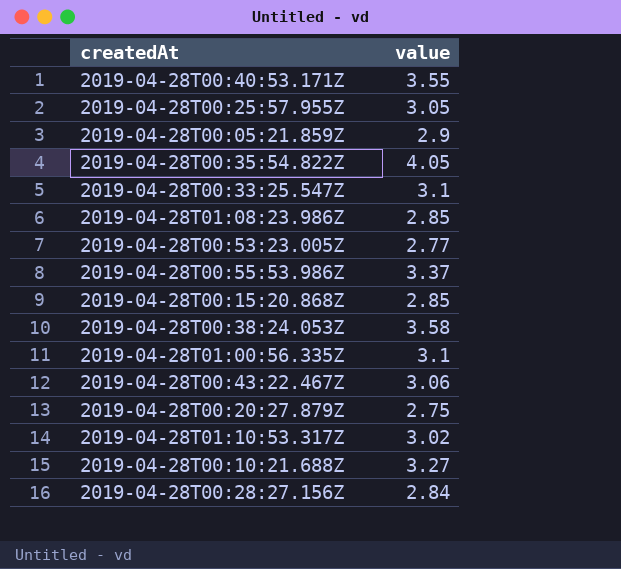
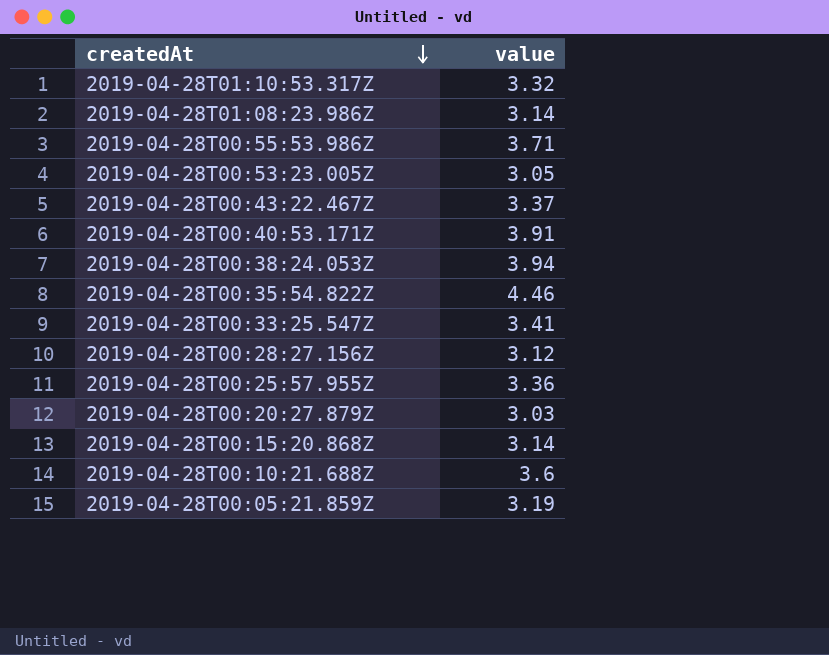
row order: none -> createdAt descending
row 2019-04-28T01:00:56.335Z: 3.1 -> none
2019-04-28T01:10:53.317Z | value: 3.02 -> 3.32
2019-04-28T01:08:23.986Z | value: 2.85 -> 3.14
2019-04-28T00:55:53.986Z | value: 3.37 -> 3.71
2019-04-28T00:53:23.005Z | value: 2.77 -> 3.05
2019-04-28T00:43:22.467Z | value: 3.06 -> 3.37
2019-04-28T00:40:53.171Z | value: 3.55 -> 3.91
2019-04-28T00:38:24.053Z | value: 3.58 -> 3.94
2019-04-28T00:35:54.822Z | value: 4.05 -> 4.46
2019-04-28T00:33:25.547Z | value: 3.1 -> 3.41
2019-04-28T00:28:27.156Z | value: 2.84 -> 3.12
2019-04-28T00:25:57.955Z | value: 3.05 -> 3.36
2019-04-28T00:20:27.879Z | value: 2.75 -> 3.03
2019-04-28T00:15:20.868Z | value: 2.85 -> 3.14
2019-04-28T00:10:21.688Z | value: 3.27 -> 3.6
2019-04-28T00:05:21.859Z | value: 2.9 -> 3.19

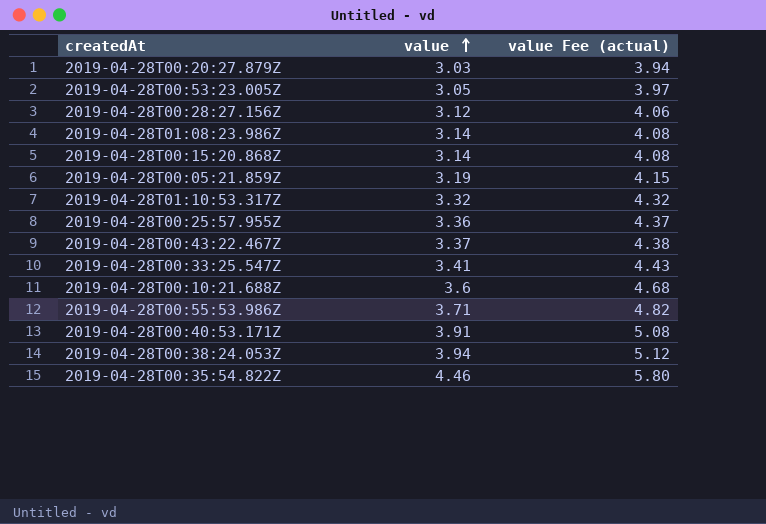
row order: createdAt descending -> value ascending
column value Fee (actual) | formula: none -> [value] * 1.3

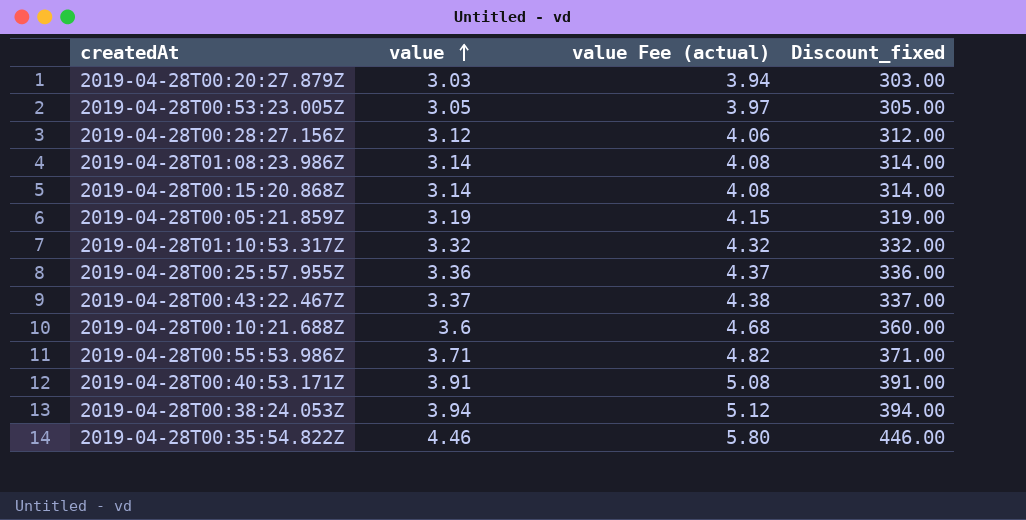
column Discount_fixed | formula: none -> [value] * 100
row 2019-04-28T00:33:25.547Z: 3.41 | 4.43 -> none

